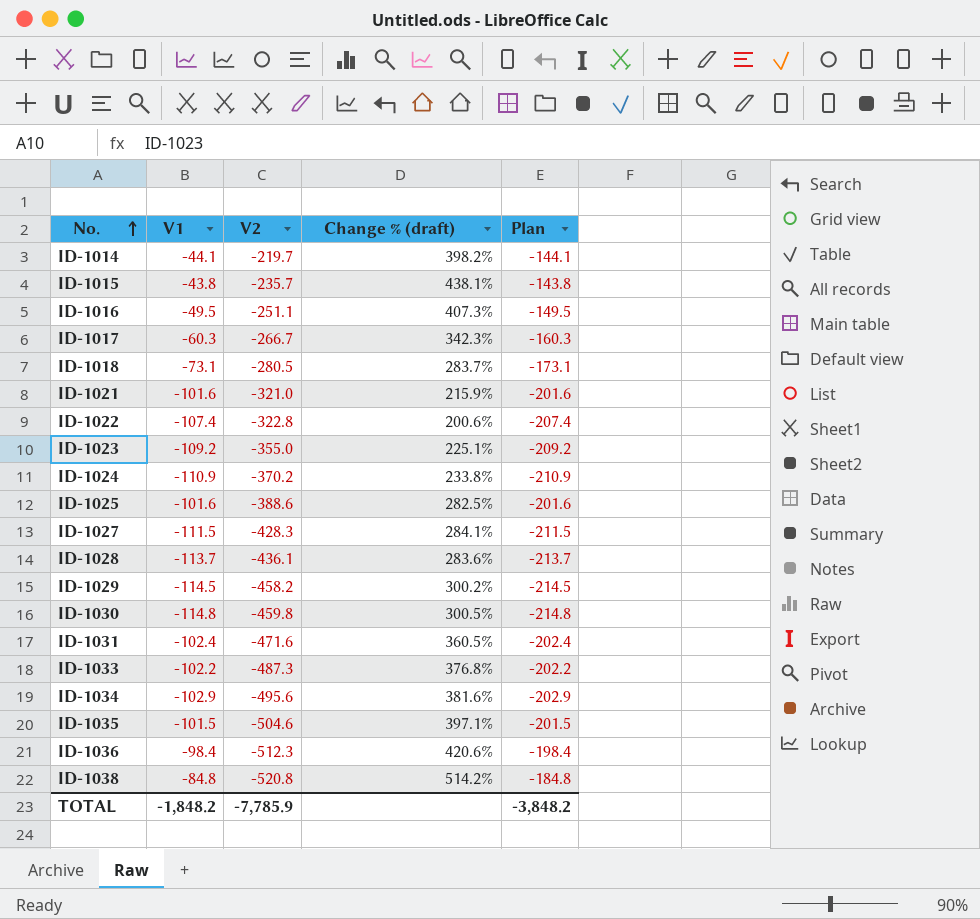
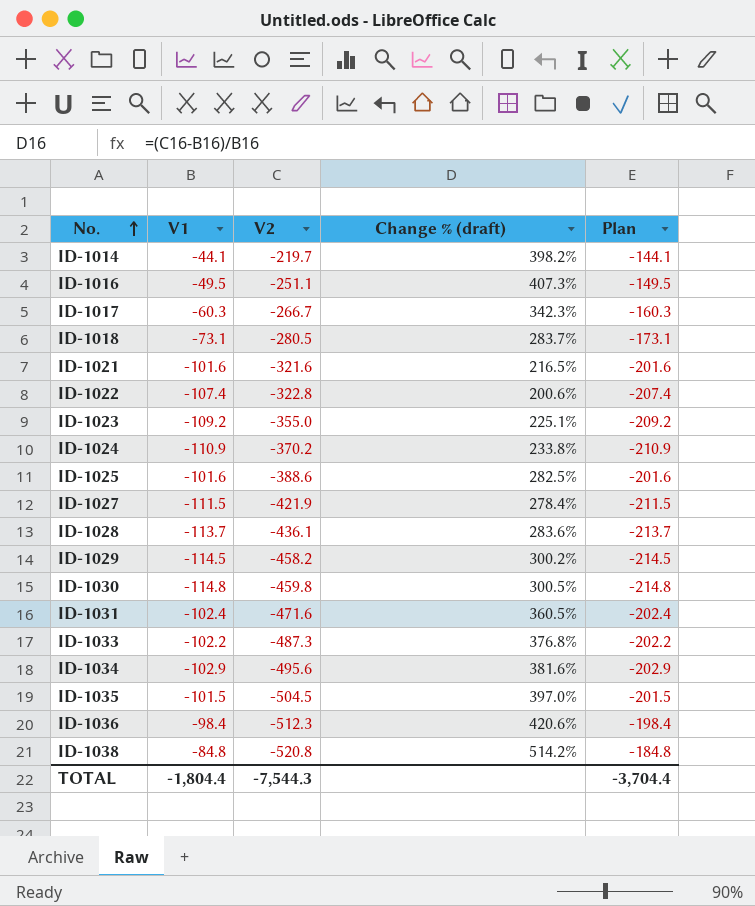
row ID-1015: -43.8 | -235.7 | 438.1% | -143.8 -> none
ID-1021 | V2: -321.0 -> -321.6
ID-1021 | Change % (draft): 215.9% -> 216.5%
ID-1027 | V2: -428.3 -> -421.9
ID-1027 | Change % (draft): 284.1% -> 278.4%
ID-1035 | V2: -504.6 -> -504.5
ID-1035 | Change % (draft): 397.1% -> 397.0%
TOTAL | V1: -1,848.2 -> -1,804.4
TOTAL | V2: -7,785.9 -> -7,544.3
TOTAL | Plan: -3,848.2 -> -3,704.4

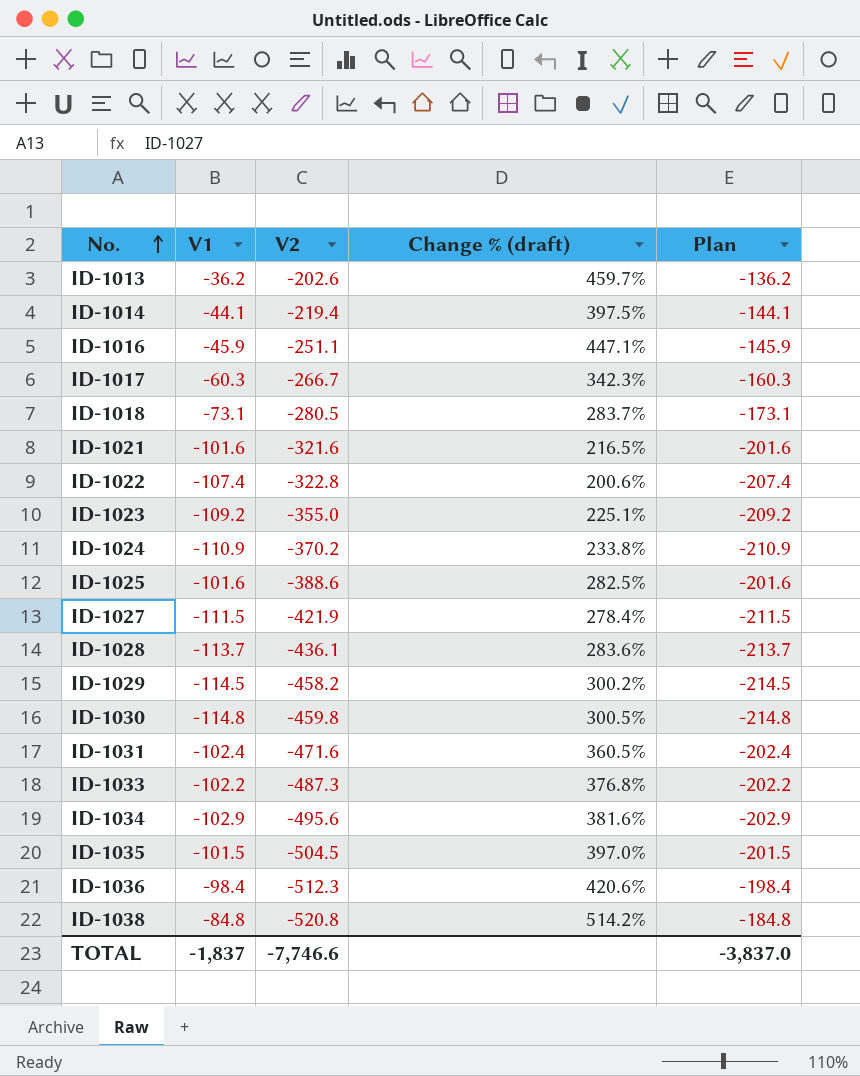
row ID-1013: none -> -36.2 | -202.6 | 459.7% | -136.2
ID-1014 | V2: -219.7 -> -219.4
ID-1014 | Change % (draft): 398.2% -> 397.5%
ID-1016 | V1: -49.5 -> -45.9
ID-1016 | Change % (draft): 407.3% -> 447.1%
ID-1016 | Plan: -149.5 -> -145.9
TOTAL | V1: -1,804.4 -> -1,837
TOTAL | V2: -7,544.3 -> -7,746.6
TOTAL | Plan: -3,704.4 -> -3,837.0

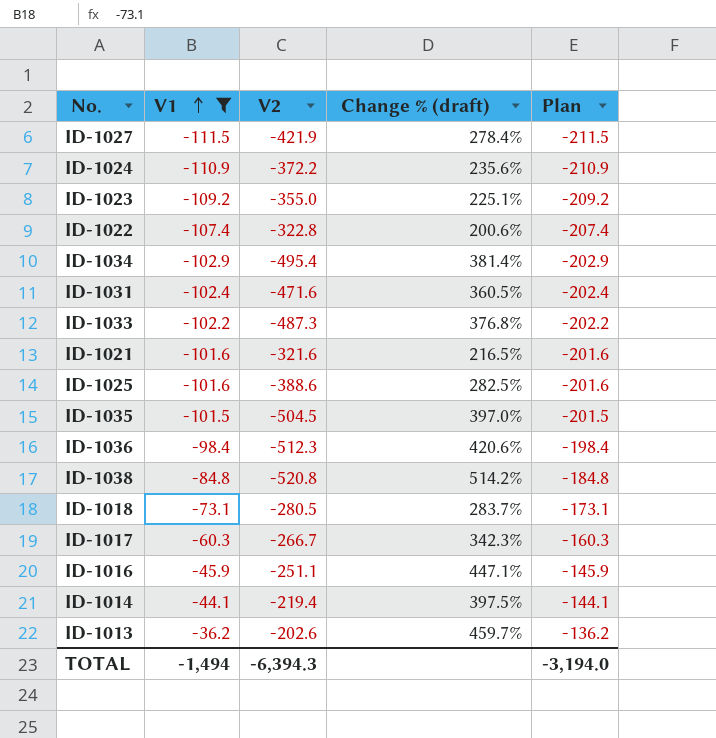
filter: none -> V1 >= -111.5
row order: No. ascending -> V1 ascending
ID-1024 | V2: -370.2 -> -372.2
ID-1024 | Change % (draft): 233.8% -> 235.6%
ID-1034 | V2: -495.6 -> -495.4
ID-1034 | Change % (draft): 381.6% -> 381.4%
TOTAL | V1: -1,837 -> -1,494
TOTAL | V2: -7,746.6 -> -6,394.3
TOTAL | Plan: -3,837.0 -> -3,194.0

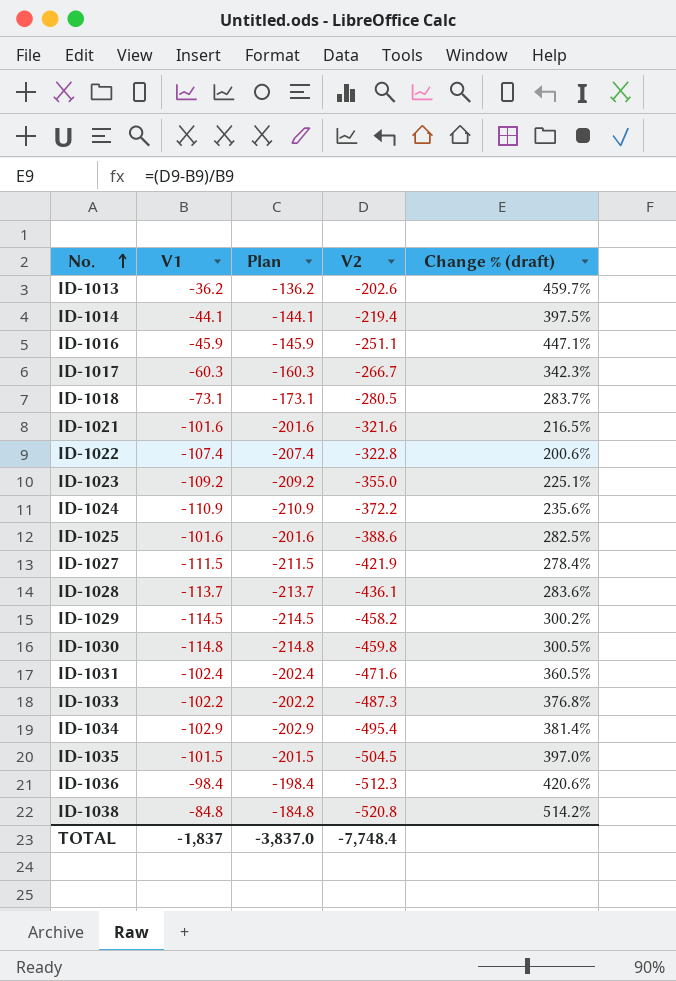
filter: V1 >= -111.5 -> none
row order: V1 ascending -> No. ascending
column Plan | position: 5 -> 3
TOTAL | V1: -1,494 -> -1,837
TOTAL | Plan: -3,194.0 -> -3,837.0
TOTAL | V2: -6,394.3 -> -7,748.4

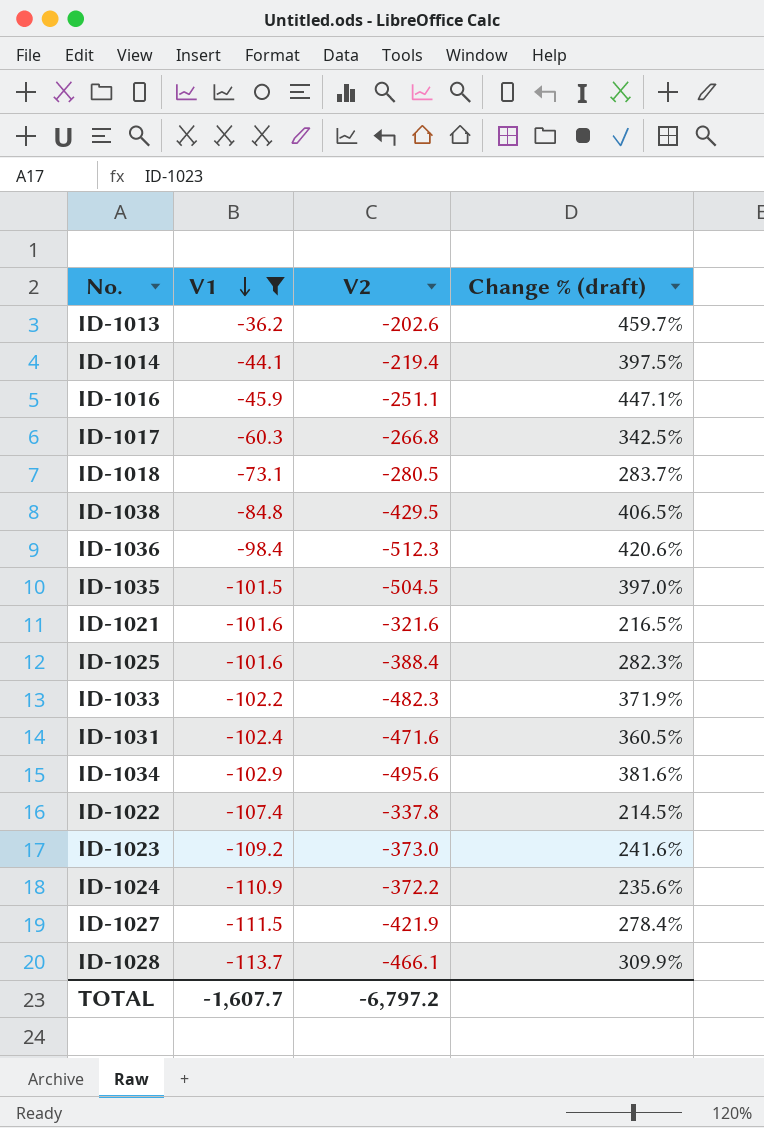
filter: none -> V1 >= -113.7
row order: No. ascending -> V1 descending
column Plan | formula: [V1] - 100 -> none
ID-1017 | V2: -266.7 -> -266.8
ID-1017 | Change % (draft): 342.3% -> 342.5%
ID-1038 | V2: -520.8 -> -429.5
ID-1038 | Change % (draft): 514.2% -> 406.5%
ID-1025 | V2: -388.6 -> -388.4
ID-1025 | Change % (draft): 282.5% -> 282.3%
ID-1033 | V2: -487.3 -> -482.3
ID-1033 | Change % (draft): 376.8% -> 371.9%
ID-1034 | V2: -495.4 -> -495.6
ID-1034 | Change % (draft): 381.4% -> 381.6%
ID-1022 | V2: -322.8 -> -337.8
ID-1022 | Change % (draft): 200.6% -> 214.5%
ID-1023 | V2: -355.0 -> -373.0
ID-1023 | Change % (draft): 225.1% -> 241.6%
ID-1028 | V2: -436.1 -> -466.1
ID-1028 | Change % (draft): 283.6% -> 309.9%
TOTAL | V1: -1,837 -> -1,607.7
TOTAL | V2: -7,748.4 -> -6,797.2

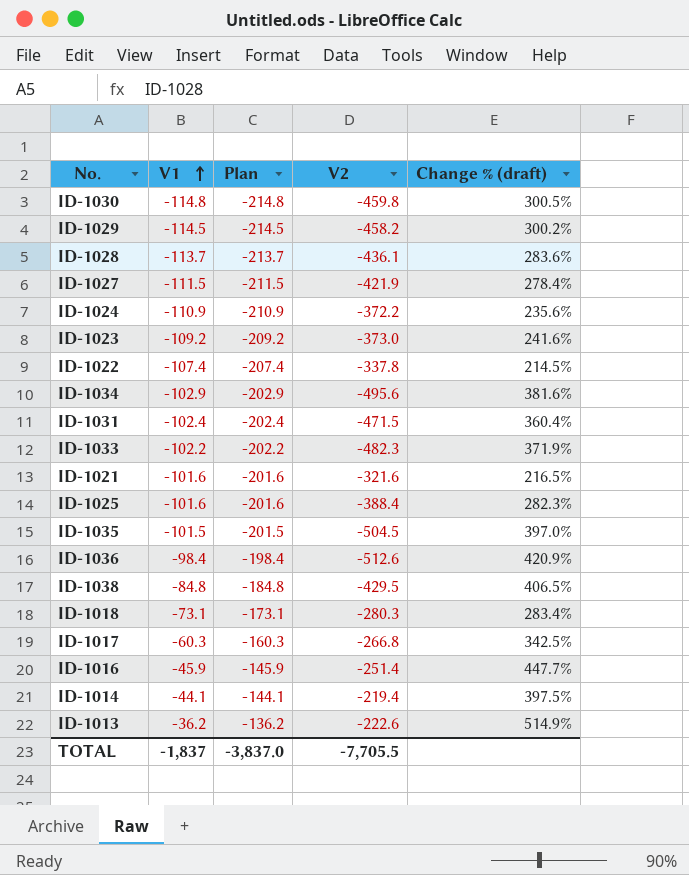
filter: V1 >= -113.7 -> none
row order: V1 descending -> V1 ascending
column Plan | formula: none -> [V1] - 100
ID-1028 | V2: -466.1 -> -436.1
ID-1028 | Change % (draft): 309.9% -> 283.6%
ID-1031 | V2: -471.6 -> -471.5
ID-1031 | Change % (draft): 360.5% -> 360.4%
ID-1036 | V2: -512.3 -> -512.6
ID-1036 | Change % (draft): 420.6% -> 420.9%
ID-1018 | V2: -280.5 -> -280.3
ID-1018 | Change % (draft): 283.7% -> 283.4%
ID-1016 | V2: -251.1 -> -251.4
ID-1016 | Change % (draft): 447.1% -> 447.7%
ID-1013 | V2: -202.6 -> -222.6
ID-1013 | Change % (draft): 459.7% -> 514.9%
TOTAL | V1: -1,607.7 -> -1,837
TOTAL | V2: -6,797.2 -> -7,705.5

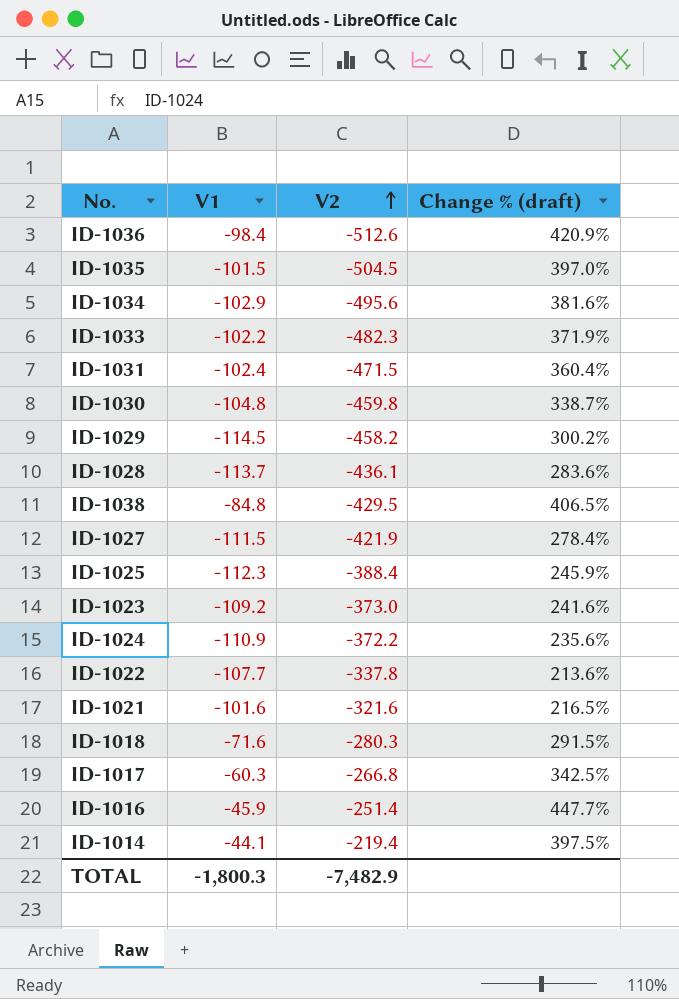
row order: V1 ascending -> V2 ascending
column Plan | formula: [V1] - 100 -> none
row ID-1013: -36.2 | -136.2 | -222.6 | 514.9% -> none
ID-1030 | V1: -114.8 -> -104.8
ID-1030 | Change % (draft): 300.5% -> 338.7%
ID-1025 | V1: -101.6 -> -112.3
ID-1025 | Change % (draft): 282.3% -> 245.9%
ID-1022 | V1: -107.4 -> -107.7
ID-1022 | Change % (draft): 214.5% -> 213.6%
ID-1018 | V1: -73.1 -> -71.6
ID-1018 | Change % (draft): 283.4% -> 291.5%
TOTAL | V1: -1,837 -> -1,800.3
TOTAL | V2: -7,705.5 -> -7,482.9

